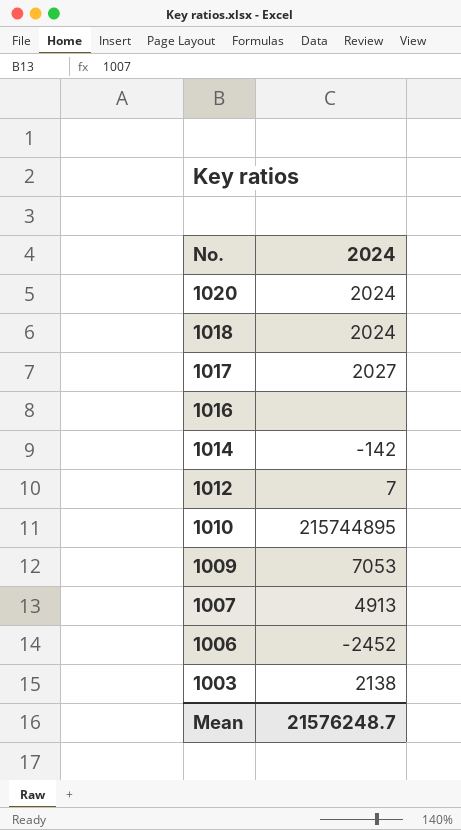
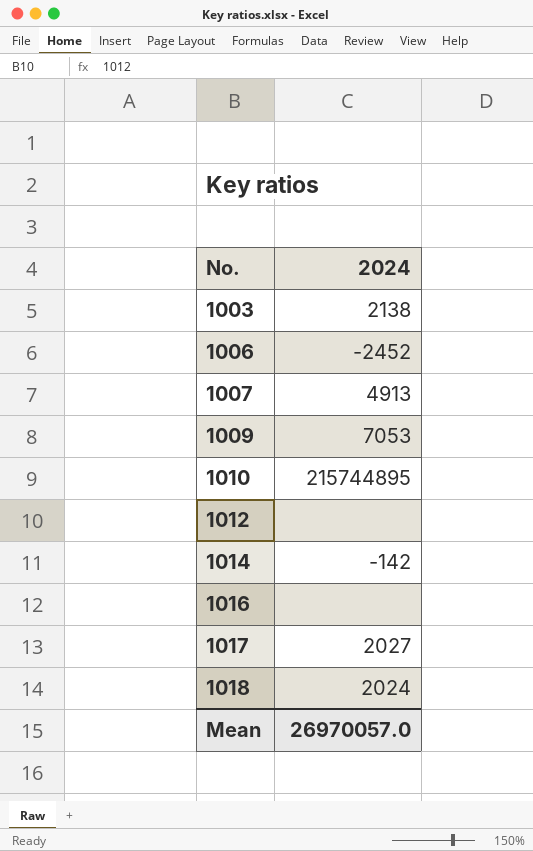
row order: No. descending -> No. ascending
row 1020: 2024 -> none
1012 | 2024: 7 -> none
Mean | 2024: 21576248.7 -> 26970057.0

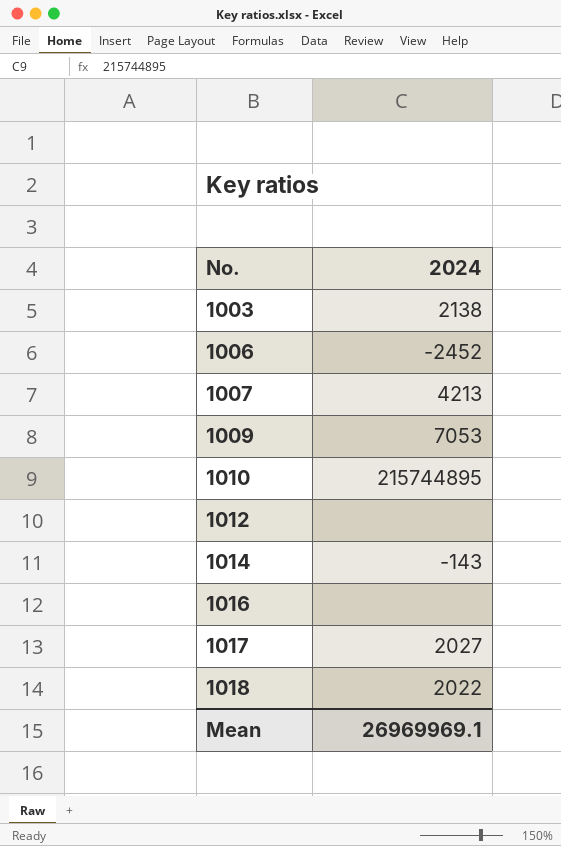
1007 | 2024: 4913 -> 4213
1014 | 2024: -142 -> -143
1018 | 2024: 2024 -> 2022
Mean | 2024: 26970057.0 -> 26969969.1

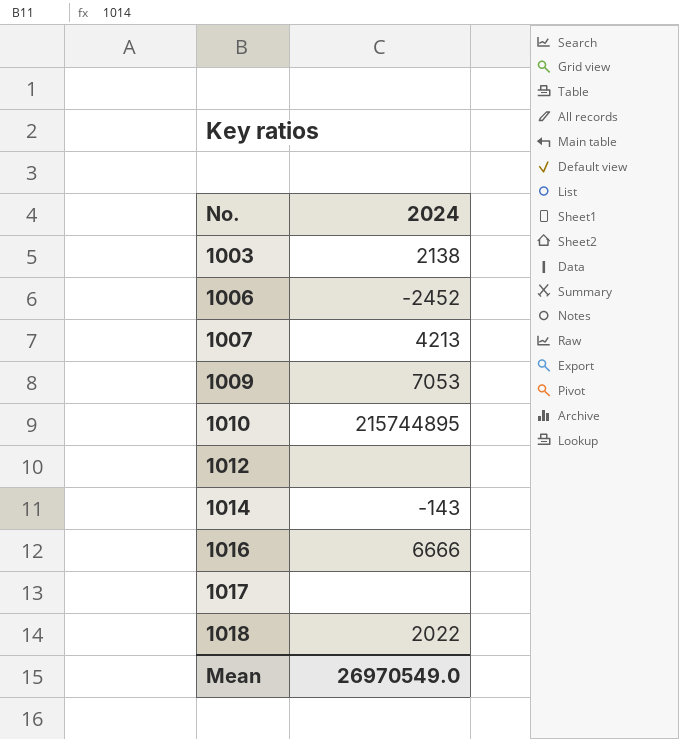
1016 | 2024: none -> 6666
1017 | 2024: 2027 -> none
Mean | 2024: 26969969.1 -> 26970549.0

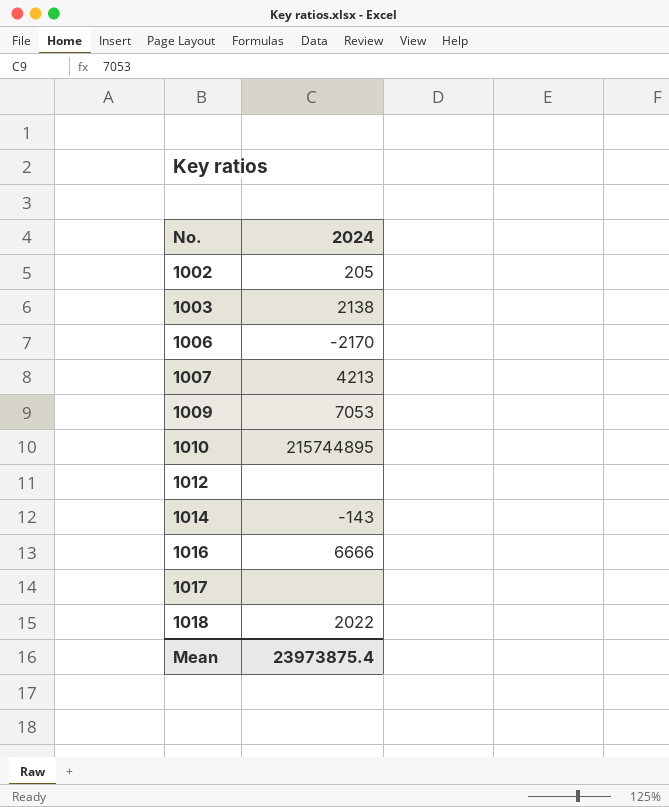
row 1002: none -> 205
1006 | 2024: -2452 -> -2170
Mean | 2024: 26970549.0 -> 23973875.4

